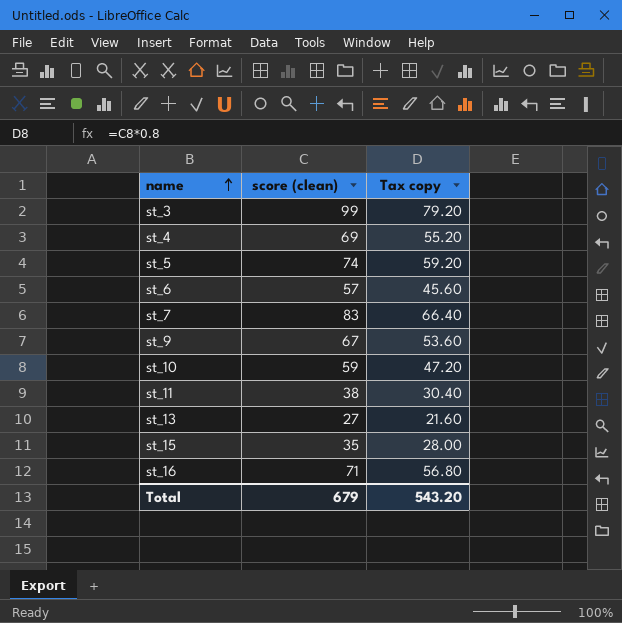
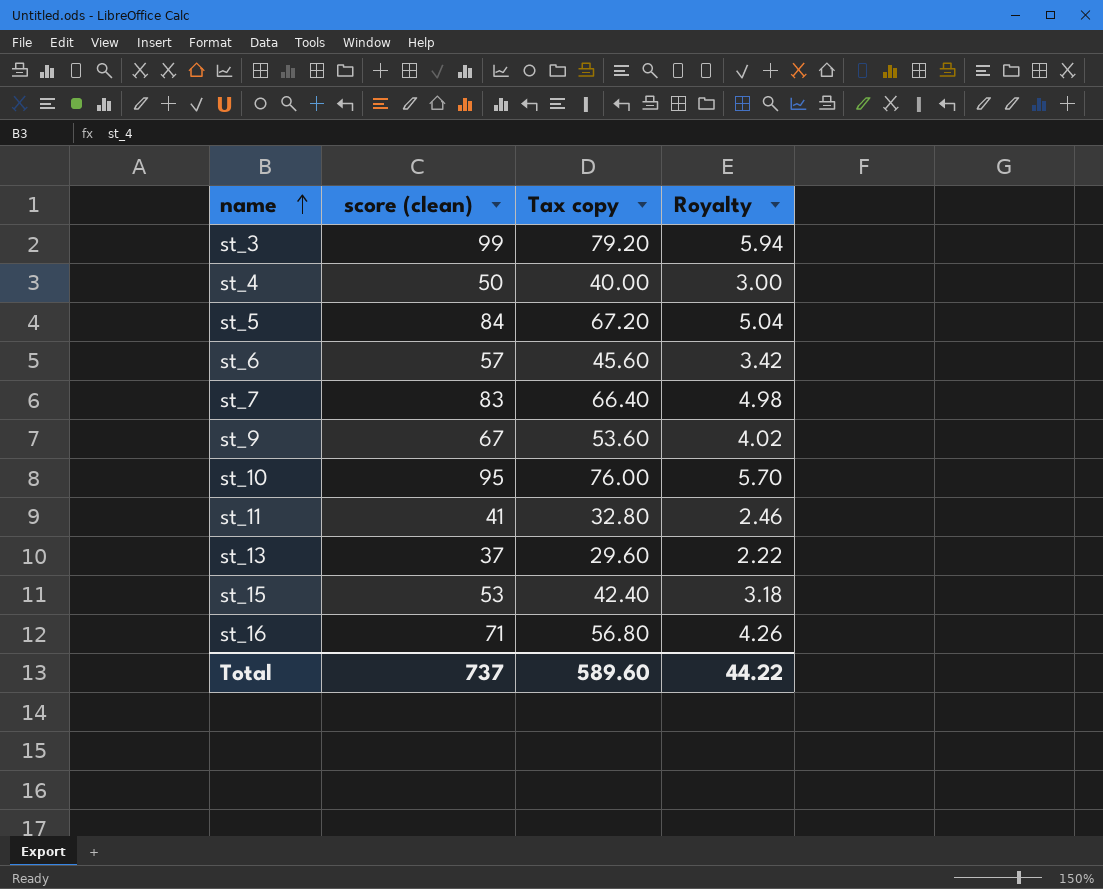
column Royalty | formula: none -> [score (clean)] * 0.06
st_4 | score (clean): 69 -> 50
st_4 | Tax copy: 55.20 -> 40.00
st_5 | score (clean): 74 -> 84
st_5 | Tax copy: 59.20 -> 67.20
st_10 | score (clean): 59 -> 95
st_10 | Tax copy: 47.20 -> 76.00
st_11 | score (clean): 38 -> 41
st_11 | Tax copy: 30.40 -> 32.80
st_13 | score (clean): 27 -> 37
st_13 | Tax copy: 21.60 -> 29.60
st_15 | score (clean): 35 -> 53
st_15 | Tax copy: 28.00 -> 42.40
Total | score (clean): 679 -> 737
Total | Tax copy: 543.20 -> 589.60

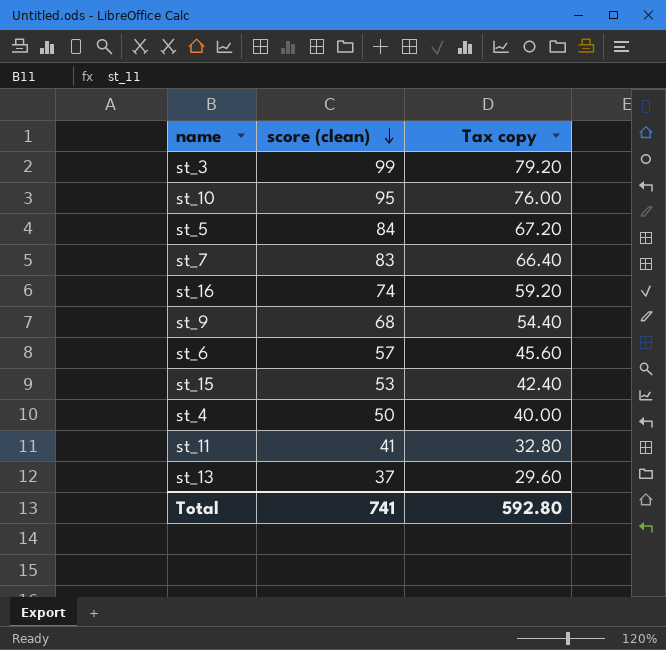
row order: name ascending -> score (clean) descending
column Royalty | formula: [score (clean)] * 0.06 -> none
st_16 | score (clean): 71 -> 74
st_16 | Tax copy: 56.80 -> 59.20
st_9 | score (clean): 67 -> 68
st_9 | Tax copy: 53.60 -> 54.40
Total | score (clean): 737 -> 741
Total | Tax copy: 589.60 -> 592.80

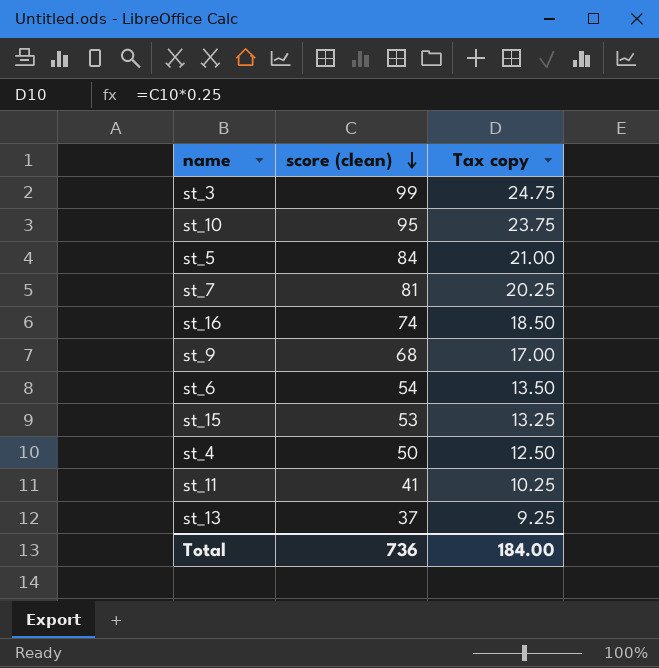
column Tax copy | formula: [score (clean)] * 0.8 -> [score (clean)] * 0.25
st_7 | score (clean): 83 -> 81
st_6 | score (clean): 57 -> 54
Total | score (clean): 741 -> 736
Total | Tax copy: 592.80 -> 184.00

